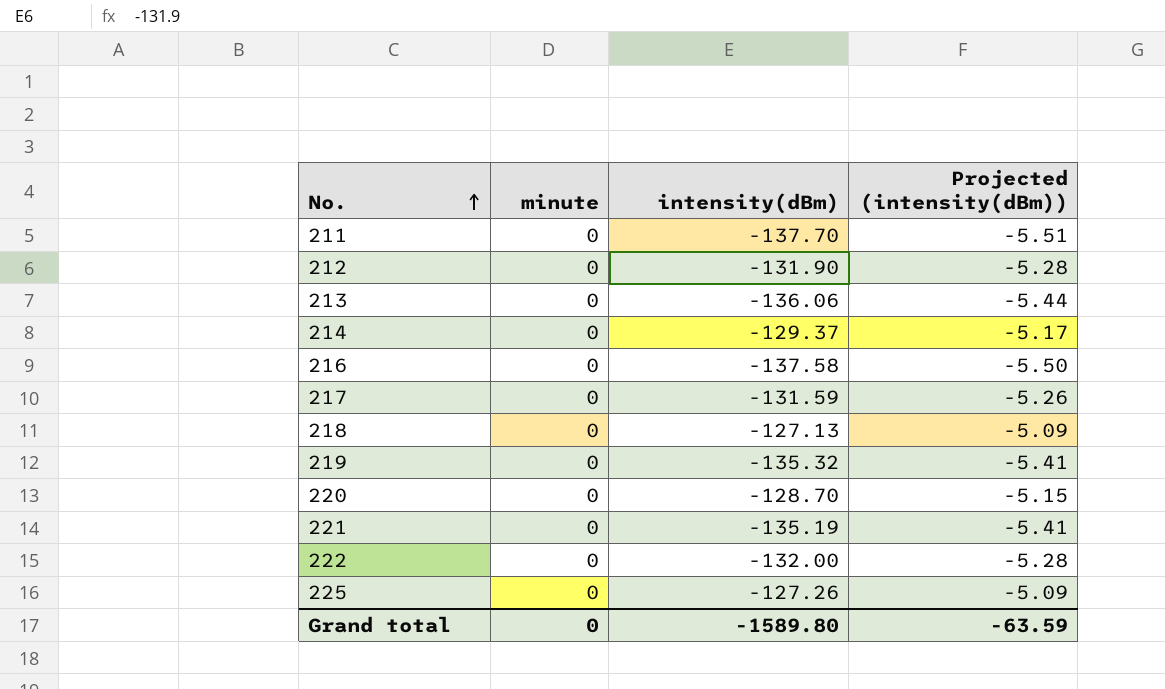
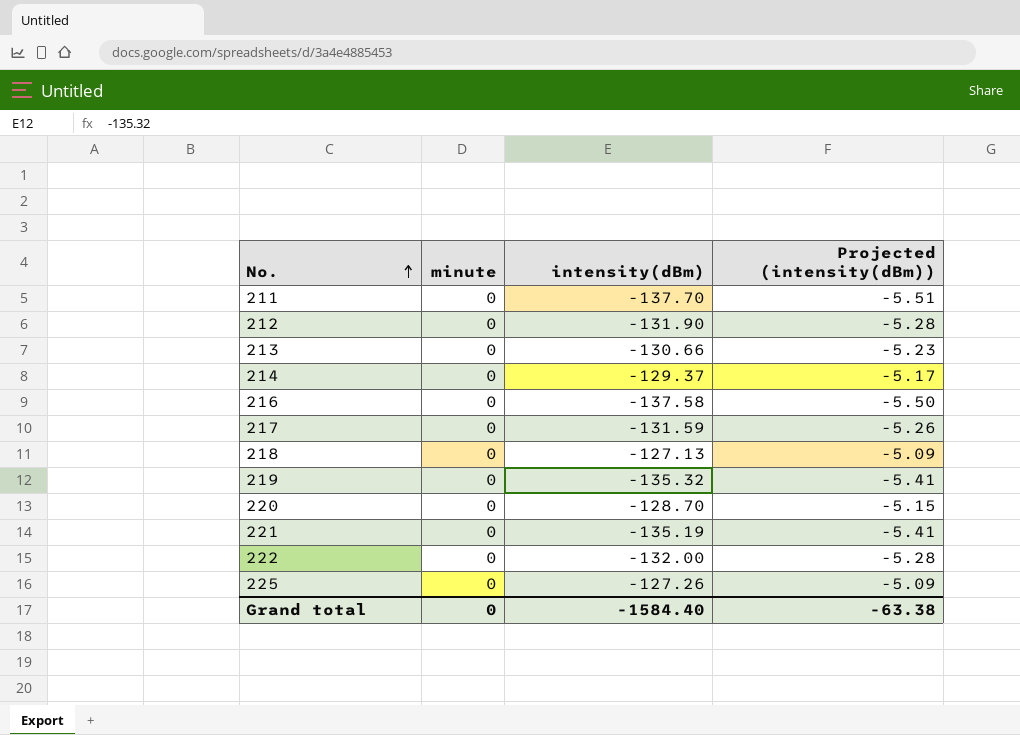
213 | intensity(dBm): -136.06 -> -130.66
213 | Projected (intensity(dBm)): -5.44 -> -5.23
Grand total | intensity(dBm): -1589.80 -> -1584.40
Grand total | Projected (intensity(dBm)): -63.59 -> -63.38

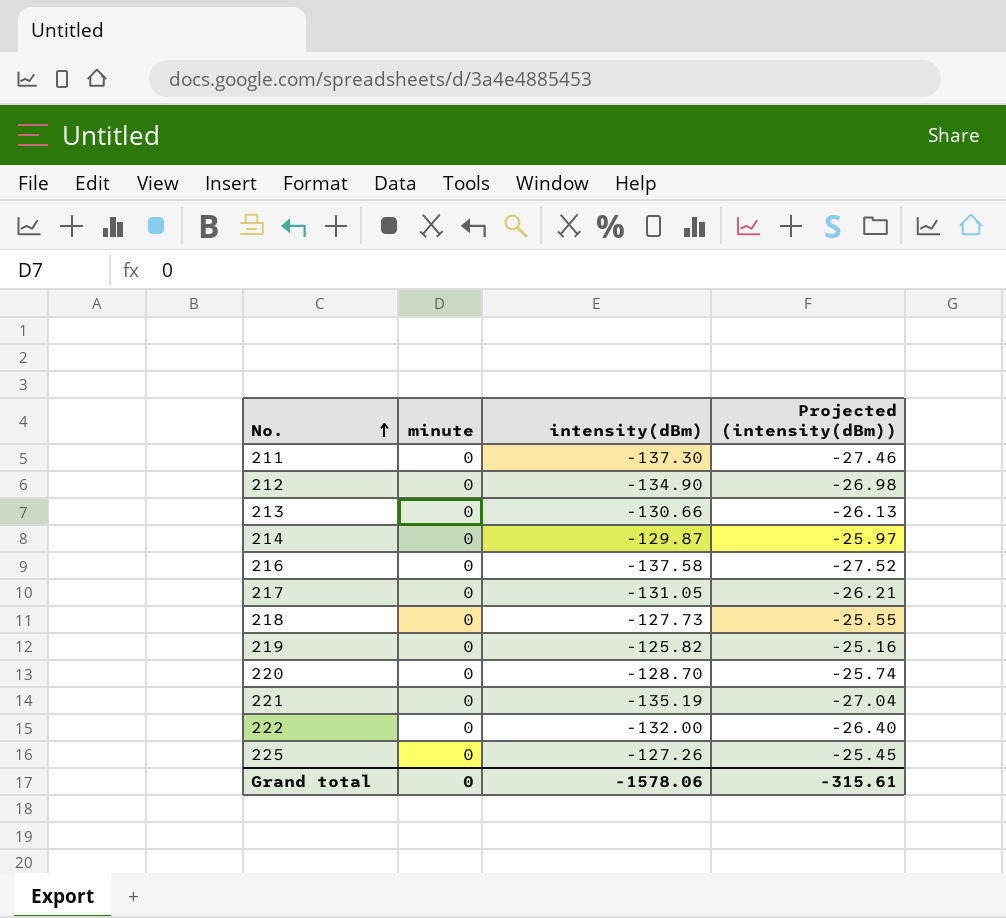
column Projected (intensity(dBm)) | formula: [intensity(dBm)] * 0.04 -> [intensity(dBm)] * 0.2
211 | intensity(dBm): -137.70 -> -137.30
212 | intensity(dBm): -131.90 -> -134.90
214 | intensity(dBm): -129.37 -> -129.87
217 | intensity(dBm): -131.59 -> -131.05
218 | intensity(dBm): -127.13 -> -127.73
219 | intensity(dBm): -135.32 -> -125.82
Grand total | intensity(dBm): -1584.40 -> -1578.06
Grand total | Projected (intensity(dBm)): -63.38 -> -315.61

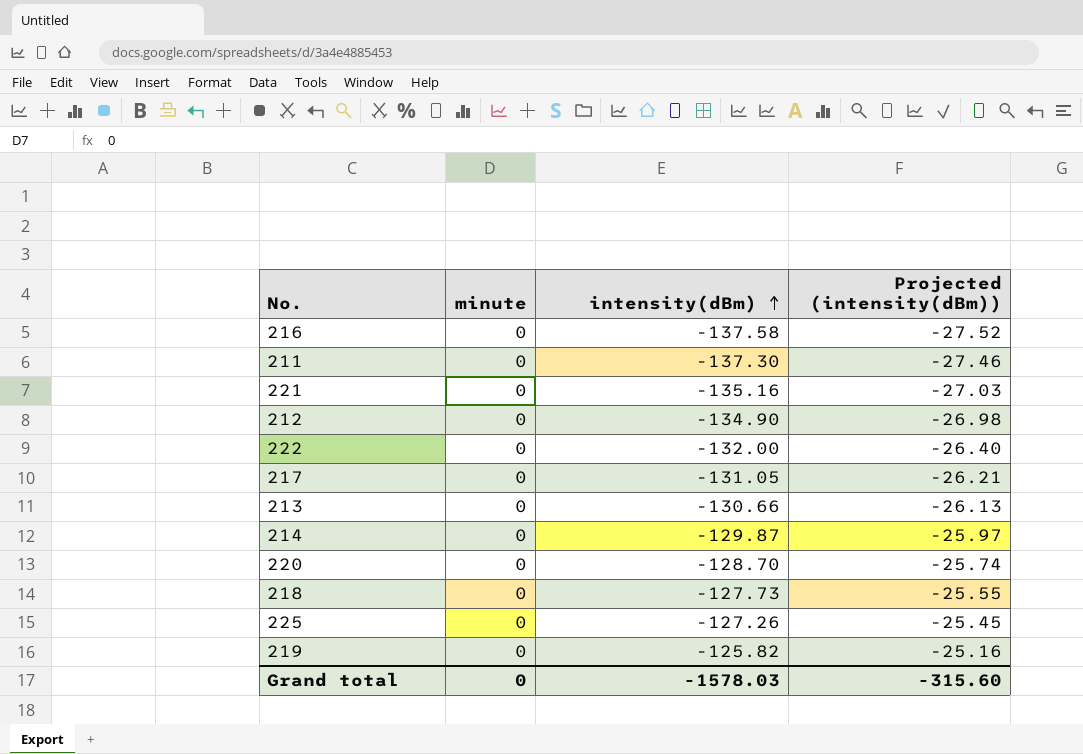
row order: No. ascending -> intensity(dBm) ascending
221 | intensity(dBm): -135.19 -> -135.16
221 | Projected (intensity(dBm)): -27.04 -> -27.03
Grand total | intensity(dBm): -1578.06 -> -1578.03
Grand total | Projected (intensity(dBm)): -315.61 -> -315.60

